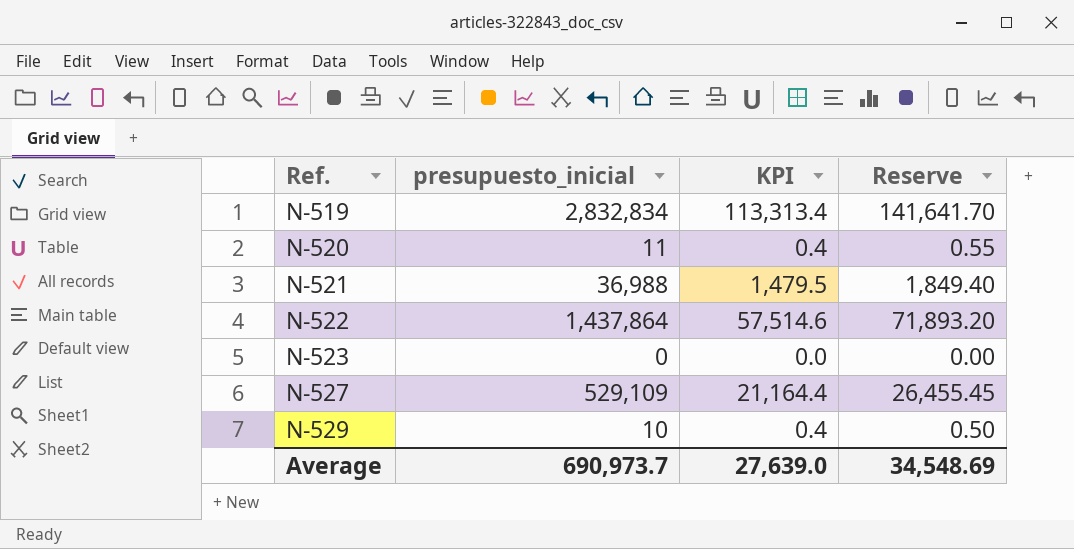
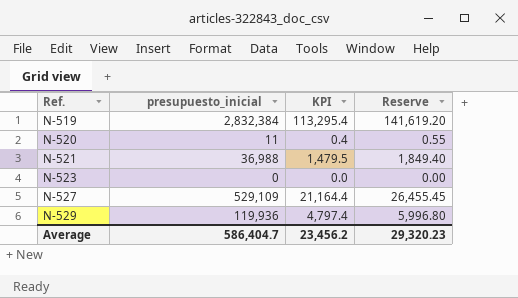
row N-522: 1,437,864 | 57,514.6 | 71,893.20 -> none
N-519 | presupuesto_inicial: 2,832,834 -> 2,832,384
N-519 | KPI: 113,313.4 -> 113,295.4
N-519 | Reserve: 141,641.70 -> 141,619.20
N-529 | presupuesto_inicial: 10 -> 119,936
N-529 | KPI: 0.4 -> 4,797.4
N-529 | Reserve: 0.50 -> 5,996.80
Average | presupuesto_inicial: 690,973.7 -> 586,404.7
Average | KPI: 27,639.0 -> 23,456.2
Average | Reserve: 34,548.69 -> 29,320.23

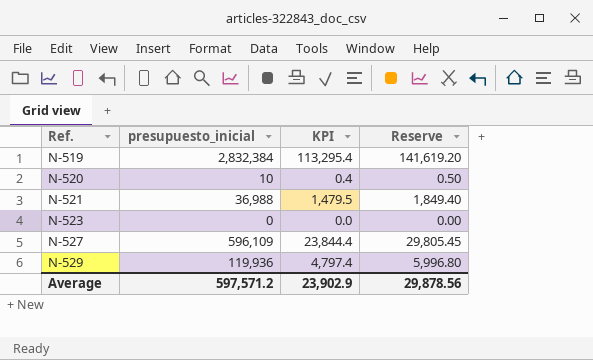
N-520 | presupuesto_inicial: 11 -> 10
N-520 | Reserve: 0.55 -> 0.50
N-527 | presupuesto_inicial: 529,109 -> 596,109
N-527 | KPI: 21,164.4 -> 23,844.4
N-527 | Reserve: 26,455.45 -> 29,805.45
Average | presupuesto_inicial: 586,404.7 -> 597,571.2
Average | KPI: 23,456.2 -> 23,902.9
Average | Reserve: 29,320.23 -> 29,878.56

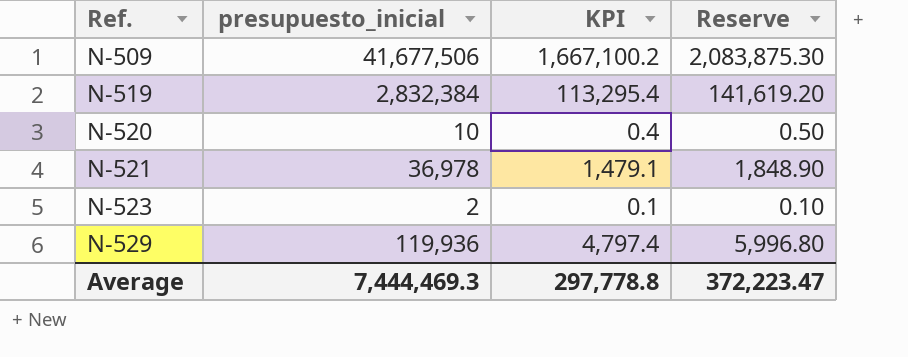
row N-527: 596,109 | 23,844.4 | 29,805.45 -> none
row N-509: none -> 41,677,506 | 1,667,100.2 | 2,083,875.30
N-521 | presupuesto_inicial: 36,988 -> 36,978
N-521 | KPI: 1,479.5 -> 1,479.1
N-521 | Reserve: 1,849.40 -> 1,848.90
N-523 | presupuesto_inicial: 0 -> 2
N-523 | KPI: 0.0 -> 0.1
N-523 | Reserve: 0.00 -> 0.10
Average | presupuesto_inicial: 597,571.2 -> 7,444,469.3
Average | KPI: 23,902.9 -> 297,778.8
Average | Reserve: 29,878.56 -> 372,223.47

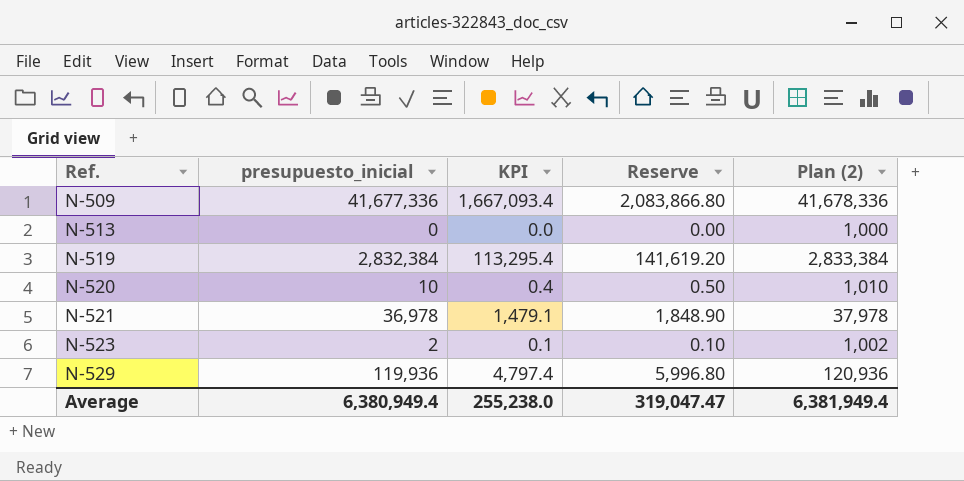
column Plan (2) | formula: none -> [presupuesto_inicial] + 1000
N-509 | presupuesto_inicial: 41,677,506 -> 41,677,336
N-509 | KPI: 1,667,100.2 -> 1,667,093.4
N-509 | Reserve: 2,083,875.30 -> 2,083,866.80
row N-513: none -> 0 | 0.0 | 0.00 | 1,000
Average | presupuesto_inicial: 7,444,469.3 -> 6,380,949.4
Average | KPI: 297,778.8 -> 255,238.0
Average | Reserve: 372,223.47 -> 319,047.47

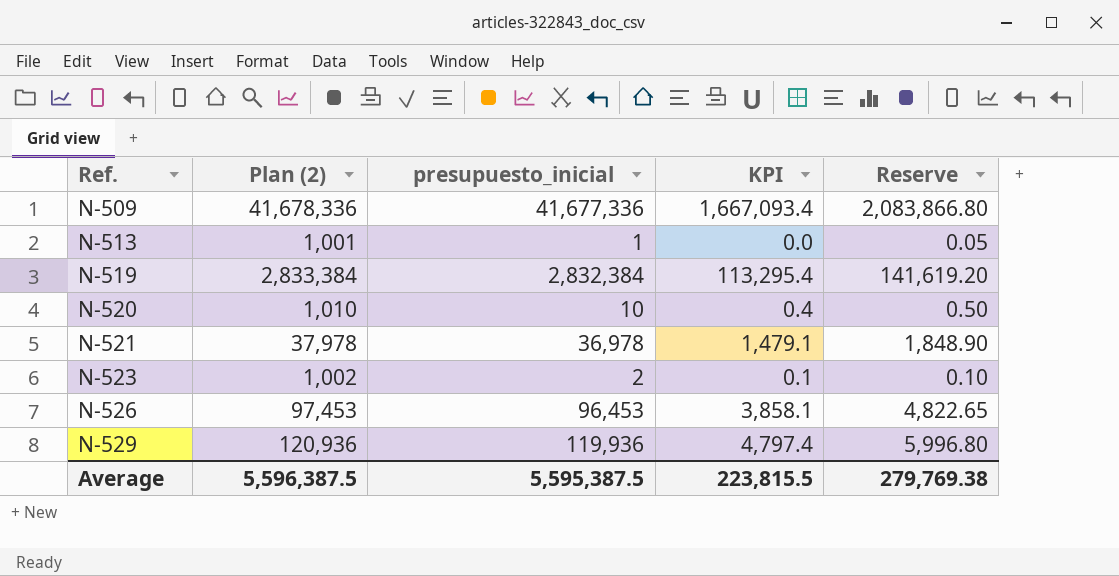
column Plan (2) | position: 5 -> 2
N-513 | Plan (2): 1,000 -> 1,001
N-513 | presupuesto_inicial: 0 -> 1
N-513 | Reserve: 0.00 -> 0.05
row N-526: none -> 97,453 | 96,453 | 3,858.1 | 4,822.65
Average | Plan (2): 6,381,949.4 -> 5,596,387.5
Average | presupuesto_inicial: 6,380,949.4 -> 5,595,387.5
Average | KPI: 255,238.0 -> 223,815.5
Average | Reserve: 319,047.47 -> 279,769.38

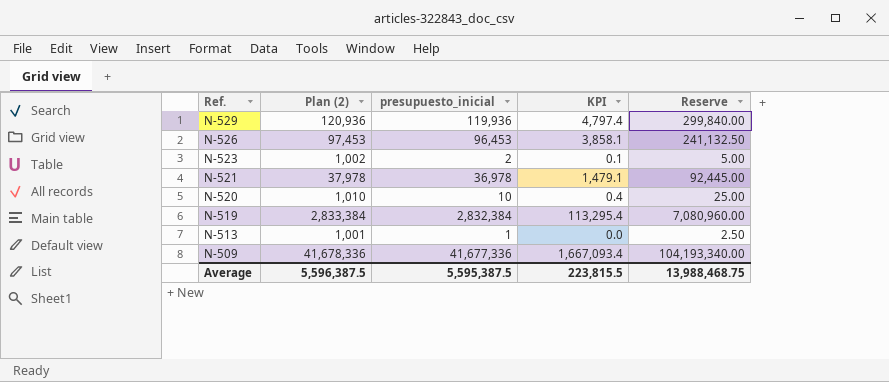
row order: Ref. ascending -> Ref. descending
column Reserve | formula: [presupuesto_inicial] * 0.05 -> [presupuesto_inicial] * 2.5
Average | Reserve: 279,769.38 -> 13,988,468.75

